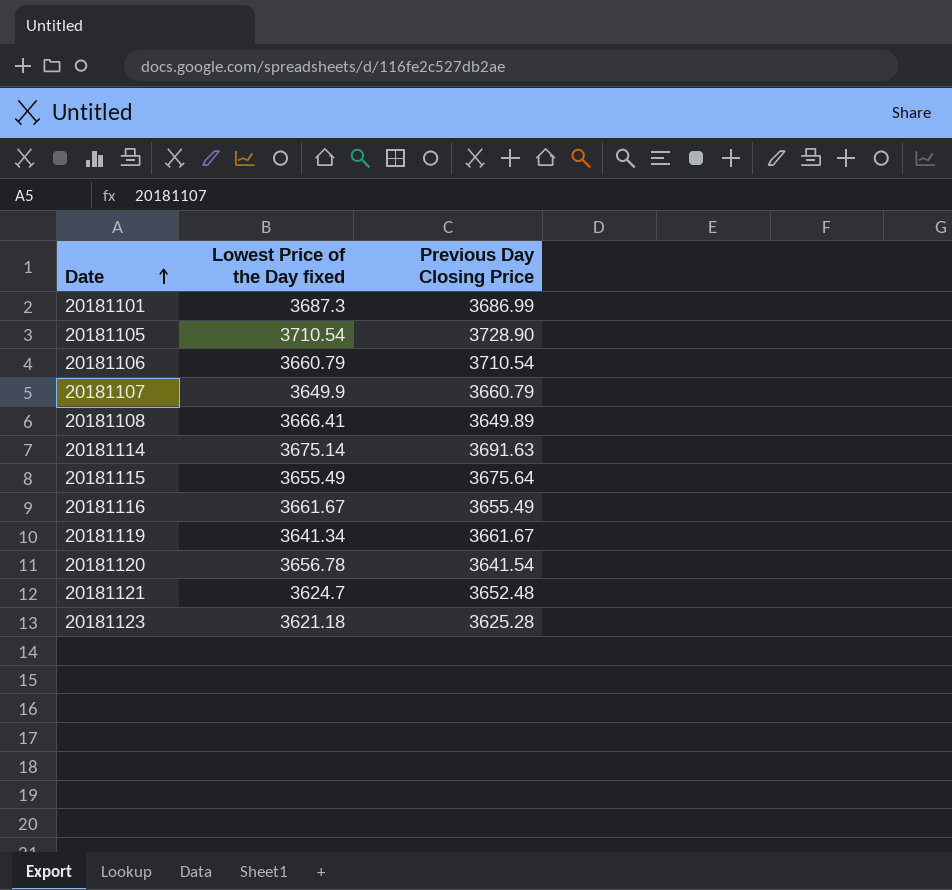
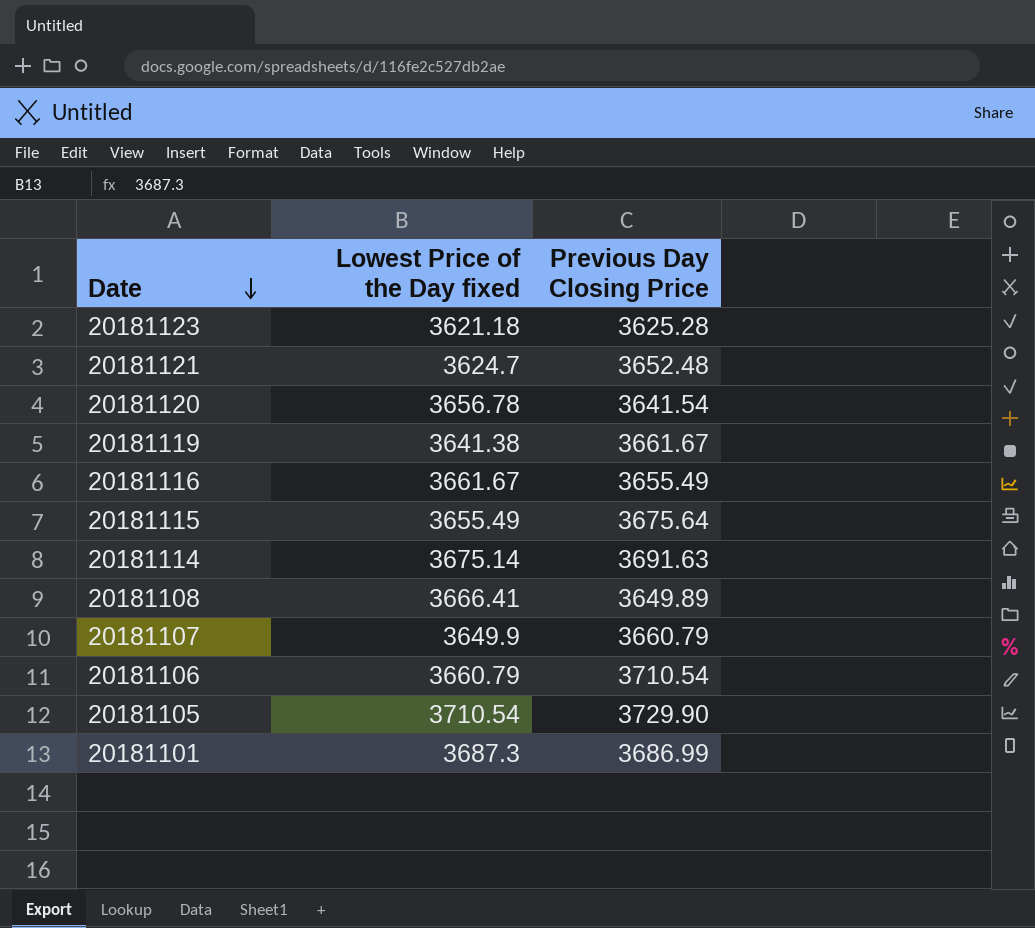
row order: Date ascending -> Date descending
20181119 | Lowest Price of the Day fixed: 3641.34 -> 3641.38
20181105 | Previous Day Closing Price: 3728.90 -> 3729.90

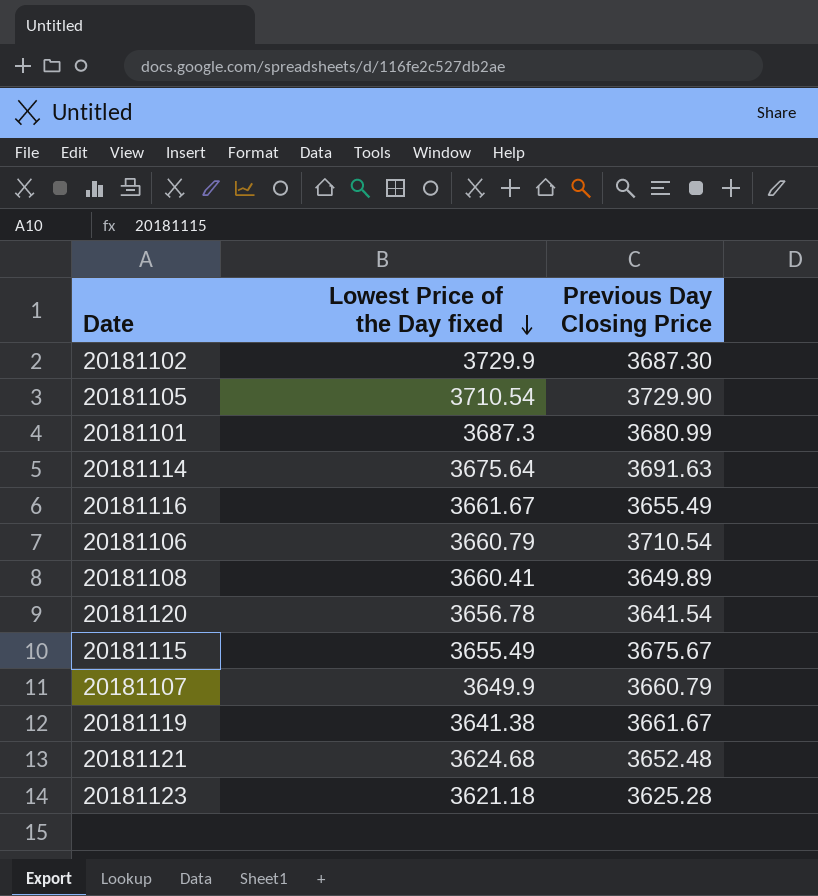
row order: Date descending -> Lowest Price of the Day fixed descending
row 20181102: none -> 3729.9 | 3687.30
20181101 | Previous Day Closing Price: 3686.99 -> 3680.99
20181114 | Lowest Price of the Day fixed: 3675.14 -> 3675.64
20181108 | Lowest Price of the Day fixed: 3666.41 -> 3660.41
20181115 | Previous Day Closing Price: 3675.64 -> 3675.67
20181121 | Lowest Price of the Day fixed: 3624.7 -> 3624.68

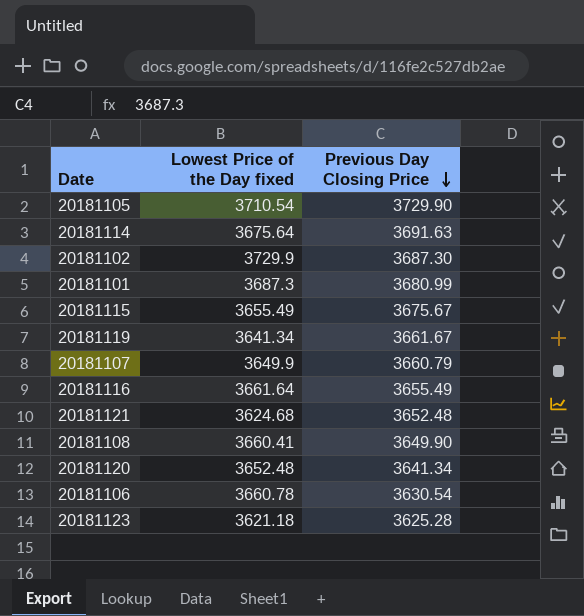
row order: Lowest Price of the Day fixed descending -> Previous Day Closing Price descending
20181119 | Lowest Price of the Day fixed: 3641.38 -> 3641.34
20181116 | Lowest Price of the Day fixed: 3661.67 -> 3661.64
20181108 | Previous Day Closing Price: 3649.89 -> 3649.90
20181120 | Lowest Price of the Day fixed: 3656.78 -> 3652.48
20181120 | Previous Day Closing Price: 3641.54 -> 3641.34
20181106 | Lowest Price of the Day fixed: 3660.79 -> 3660.78
20181106 | Previous Day Closing Price: 3710.54 -> 3630.54

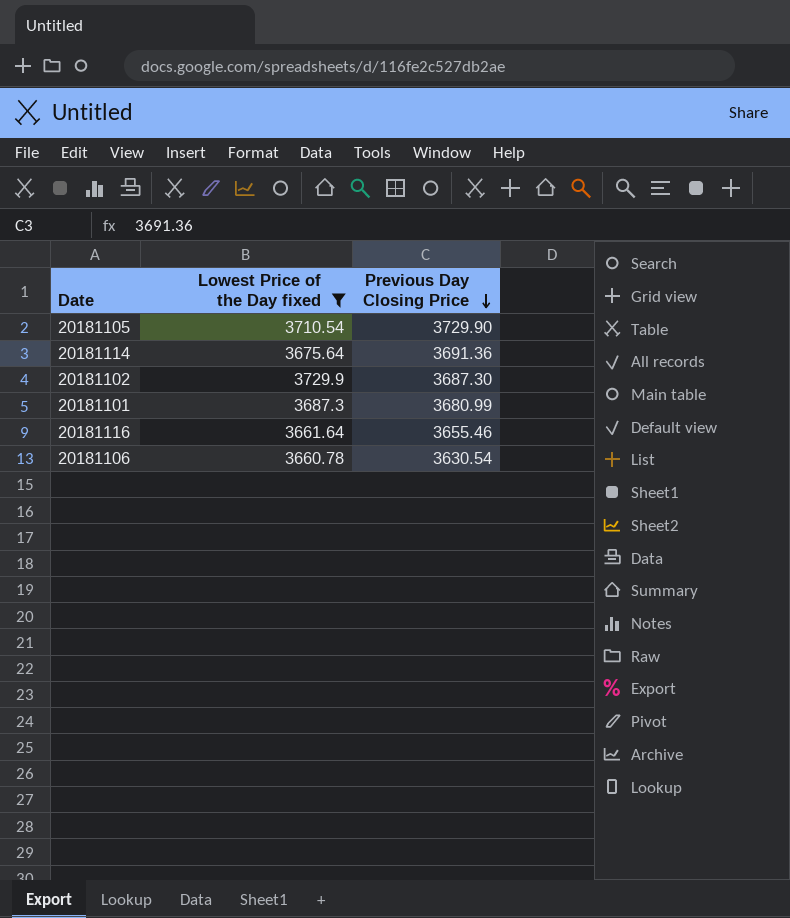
filter: none -> Lowest Price of the Day fixed >= 3660.78
20181114 | Previous Day Closing Price: 3691.63 -> 3691.36
20181116 | Previous Day Closing Price: 3655.49 -> 3655.46

